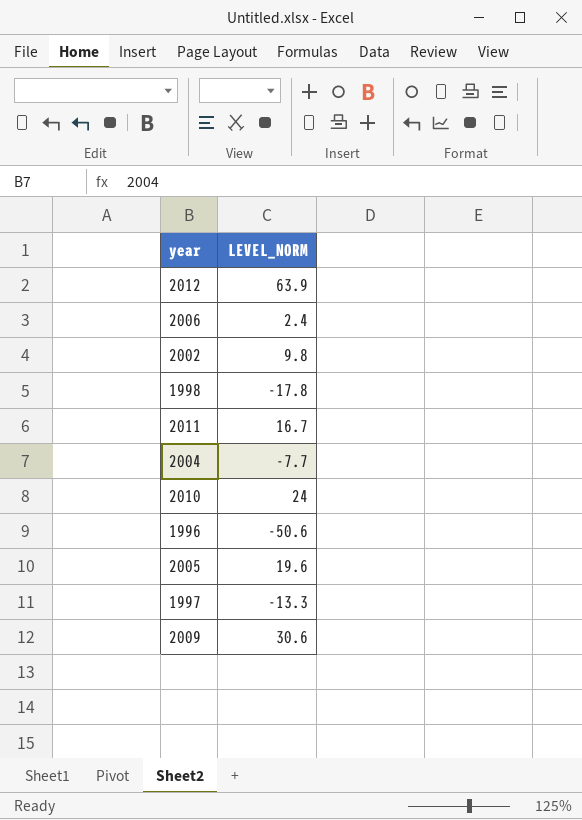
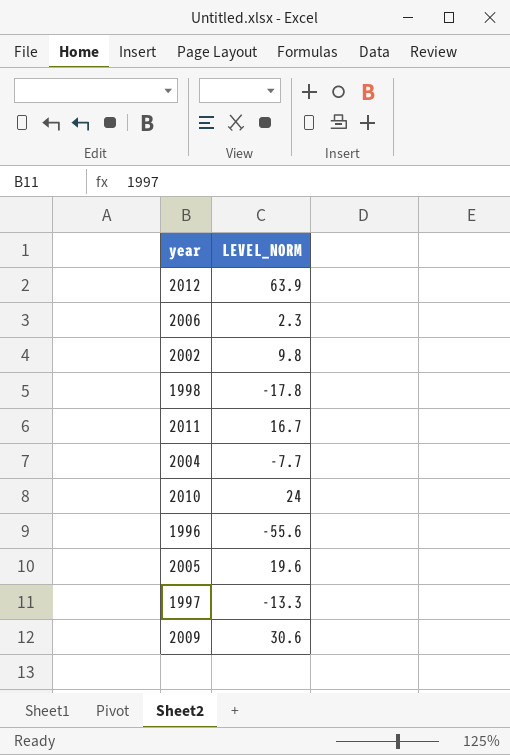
2006 | LEVEL_NORM: 2.4 -> 2.3
1996 | LEVEL_NORM: -50.6 -> -55.6

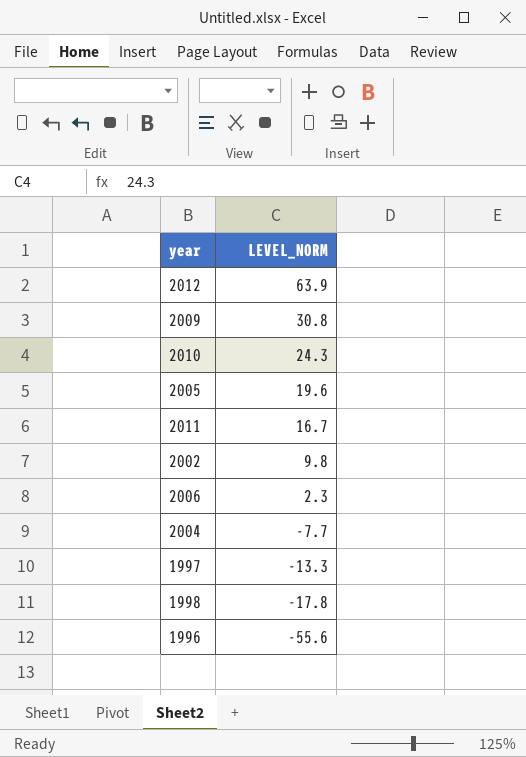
row order: none -> LEVEL_NORM descending
2009 | LEVEL_NORM: 30.6 -> 30.8
2010 | LEVEL_NORM: 24 -> 24.3

